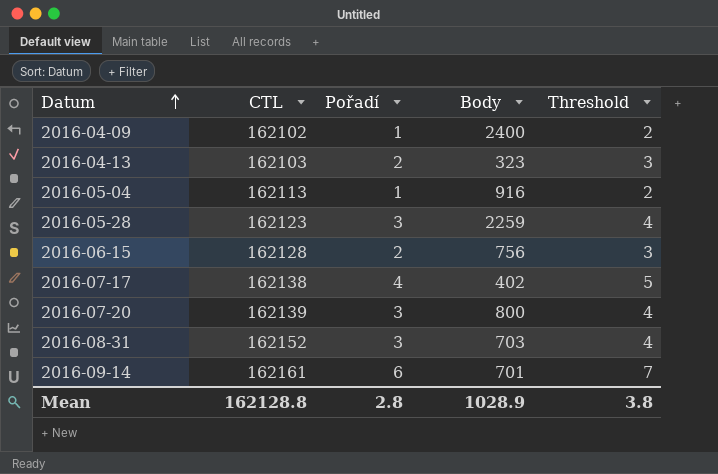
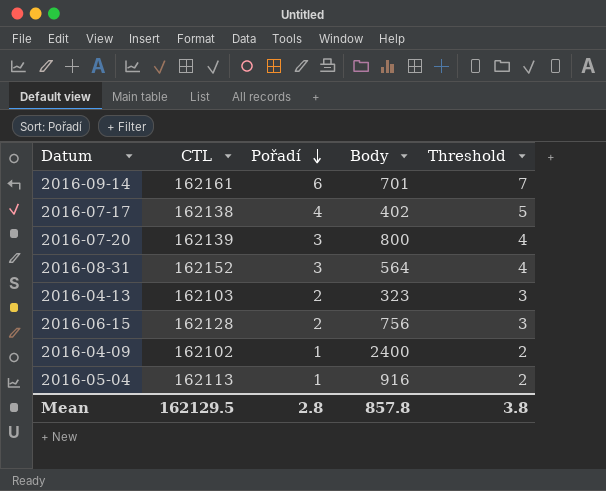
row order: Datum ascending -> Pořadí descending
row 2016-05-28: 162123 | 3 | 2259 | 4 -> none
2016-08-31 | Body: 703 -> 564
Mean | CTL: 162128.8 -> 162129.5
Mean | Body: 1028.9 -> 857.8

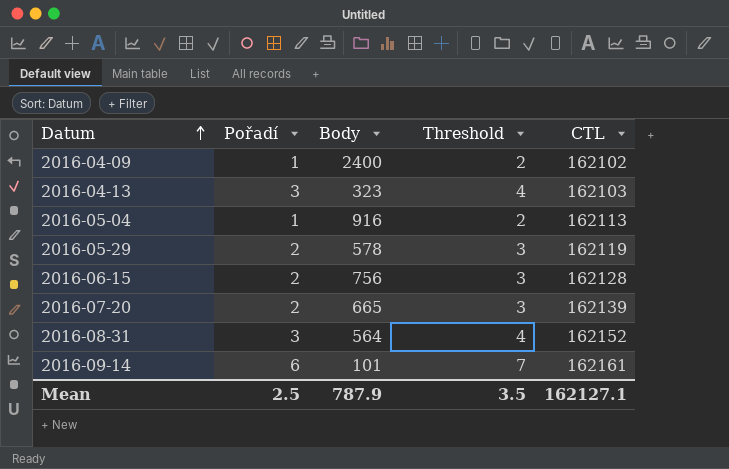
row order: Pořadí descending -> Datum ascending
column CTL | position: 2 -> 5
row 2016-07-17: 162138 | 4 | 402 | 5 -> none
2016-04-13 | Pořadí: 2 -> 3
2016-04-13 | Threshold: 3 -> 4
row 2016-05-29: none -> 2 | 578 | 3 | 162119
2016-07-20 | Pořadí: 3 -> 2
2016-07-20 | Body: 800 -> 665
2016-07-20 | Threshold: 4 -> 3
2016-09-14 | Body: 701 -> 101
Mean | Pořadí: 2.8 -> 2.5
Mean | Body: 857.8 -> 787.9
Mean | Threshold: 3.8 -> 3.5
Mean | CTL: 162129.5 -> 162127.1

